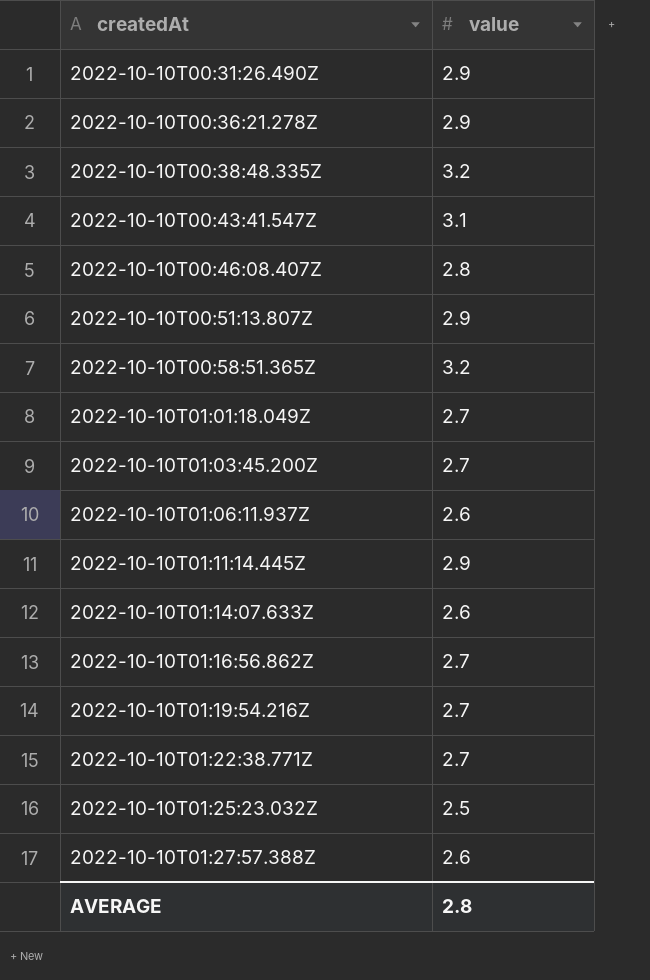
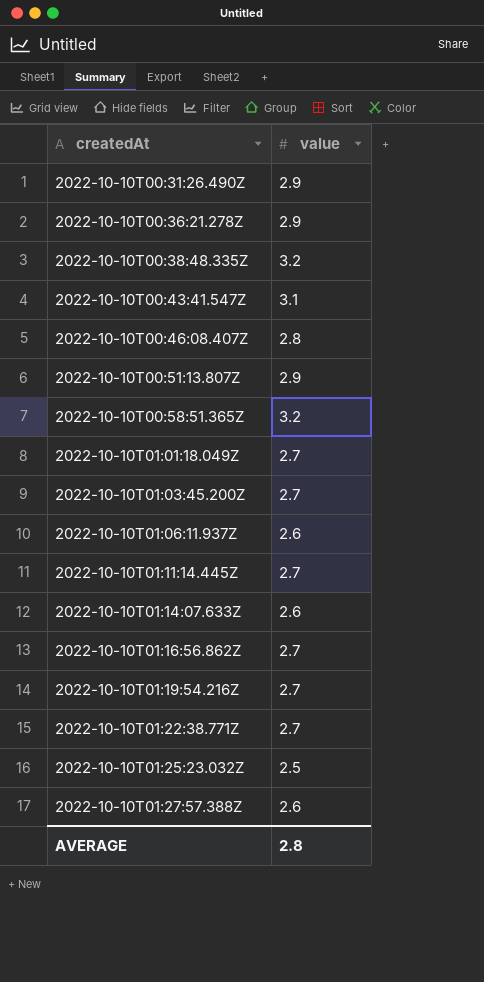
2022-10-10T01:11:14.445Z | value: 2.9 -> 2.7

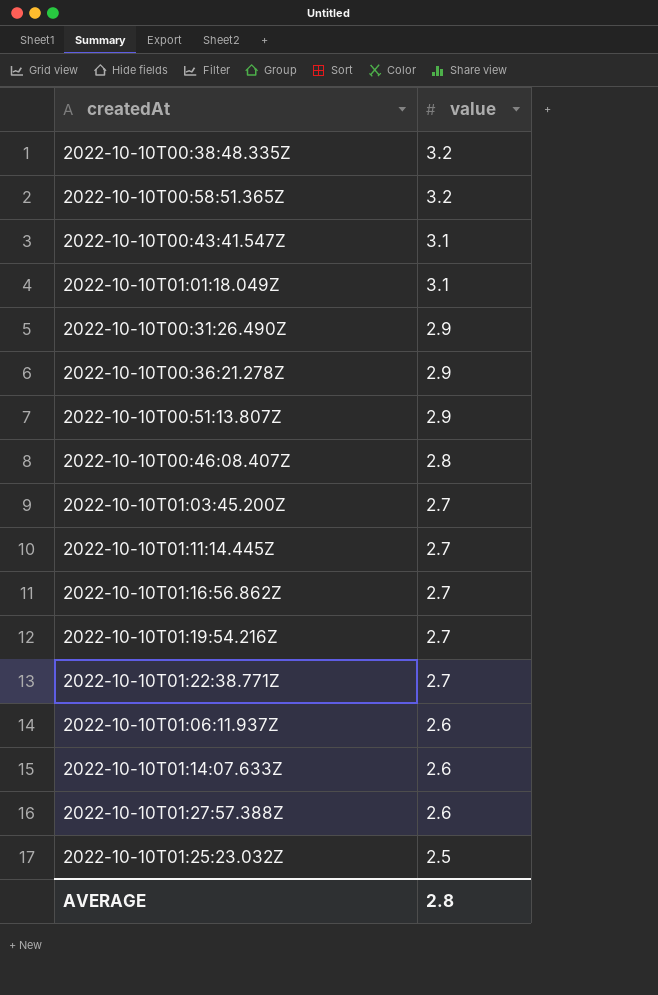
row order: createdAt ascending -> value descending
2022-10-10T01:01:18.049Z | value: 2.7 -> 3.1

